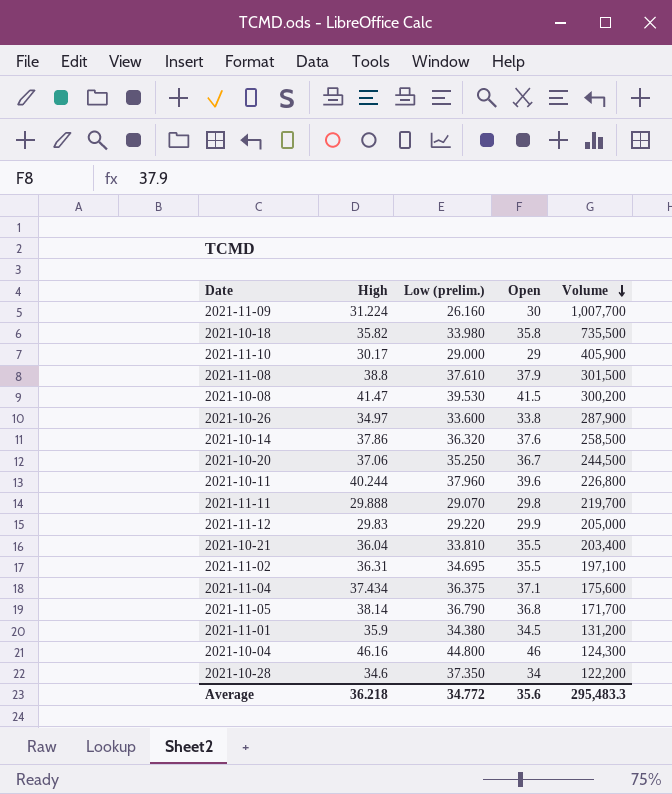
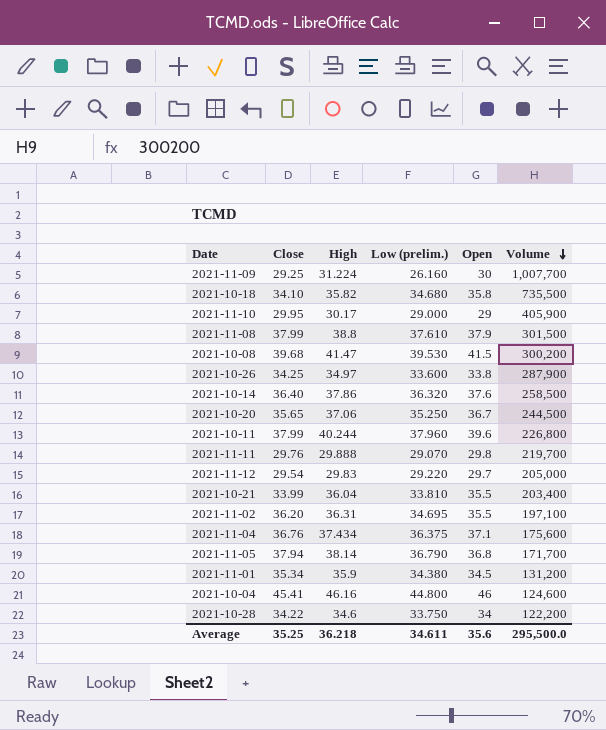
column Close | position: none -> 2
2021-10-18 | Low (prelim.): 33.980 -> 34.680
2021-11-12 | Open: 29.9 -> 29.7
2021-10-04 | Volume: 124,300 -> 124,600
2021-10-28 | Low (prelim.): 37.350 -> 33.750
Average | Low (prelim.): 34.772 -> 34.611
Average | Volume: 295,483.3 -> 295,500.0

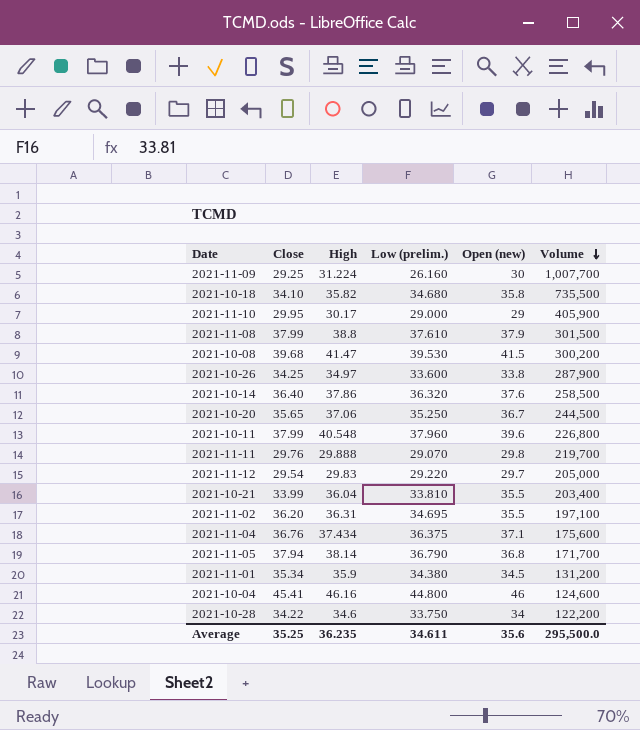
column name: Open -> Open (new)
2021-10-11 | High: 40.244 -> 40.548
Average | High: 36.218 -> 36.235

